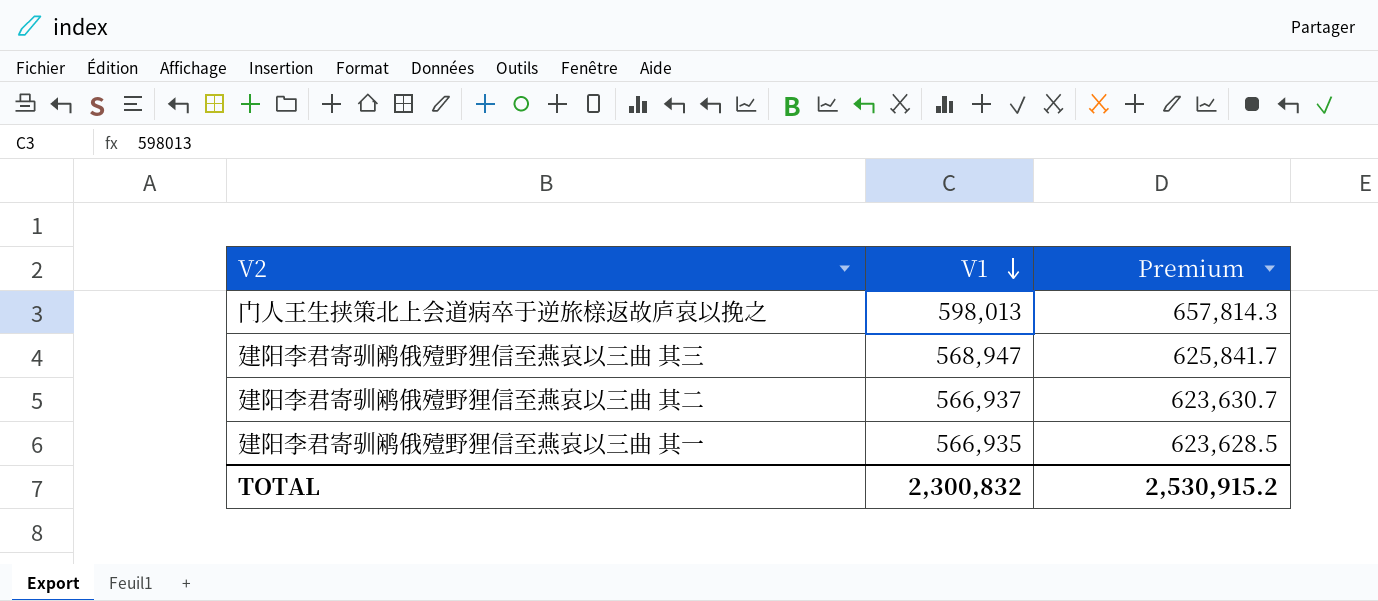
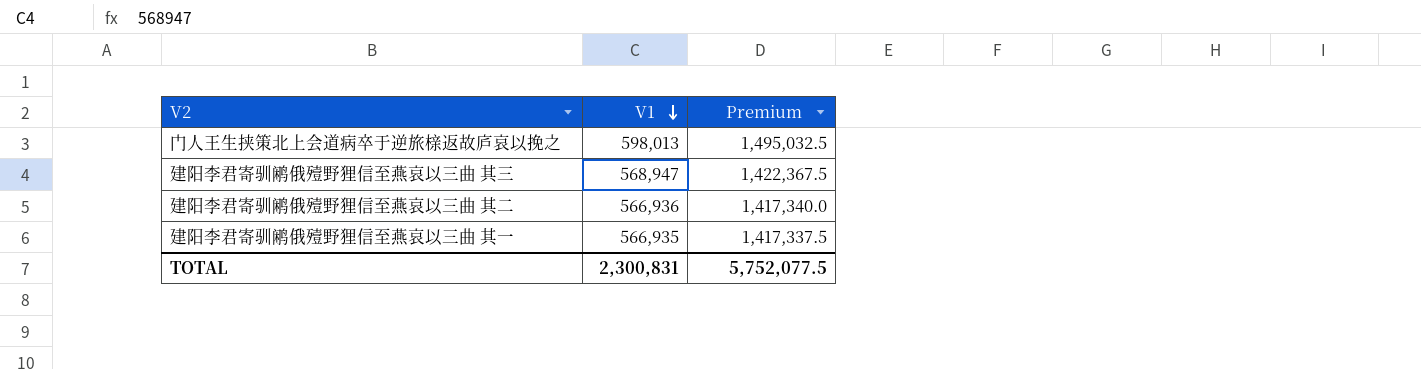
column Premium | formula: [V1] * 1.1 -> [V1] * 2.5
建阳李君寄驯鹇俄殪野狸信至燕哀以三曲 其二 | V1: 566,937 -> 566,936
TOTAL | V1: 2,300,832 -> 2,300,831
TOTAL | Premium: 2,530,915.2 -> 5,752,077.5

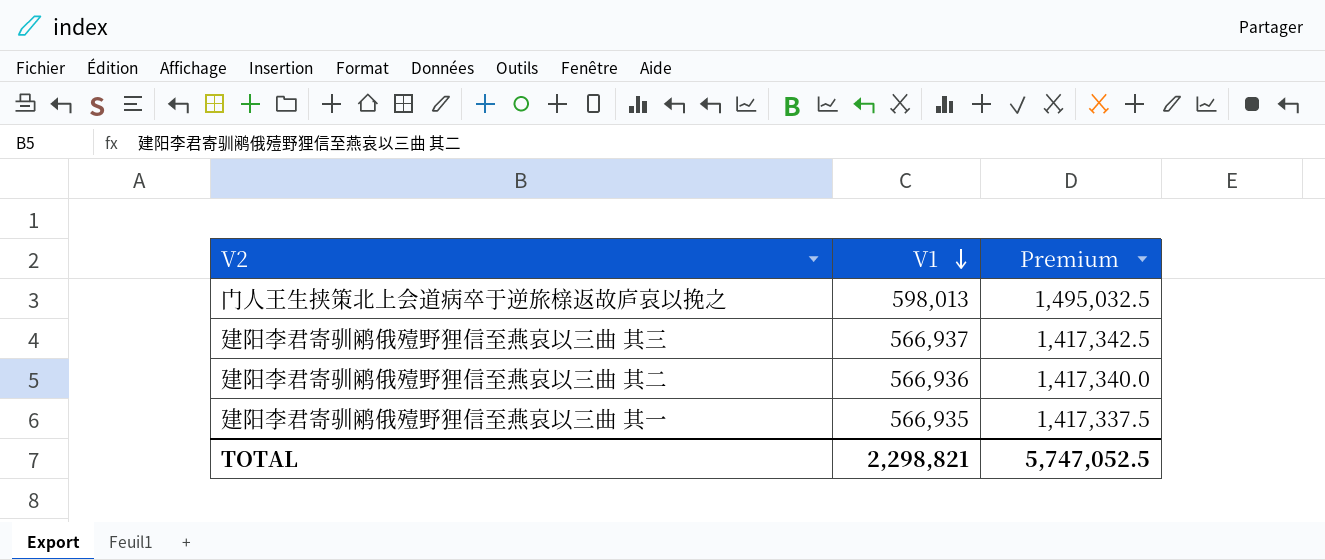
建阳李君寄驯鹇俄殪野狸信至燕哀以三曲 其三 | V1: 568,947 -> 566,937
建阳李君寄驯鹇俄殪野狸信至燕哀以三曲 其三 | Premium: 1,422,367.5 -> 1,417,342.5
TOTAL | V1: 2,300,831 -> 2,298,821
TOTAL | Premium: 5,752,077.5 -> 5,747,052.5

